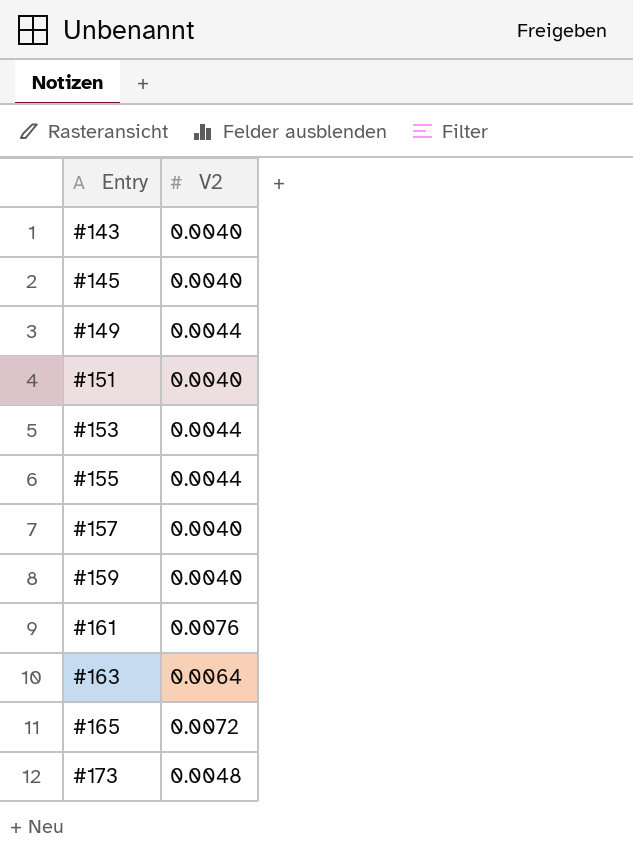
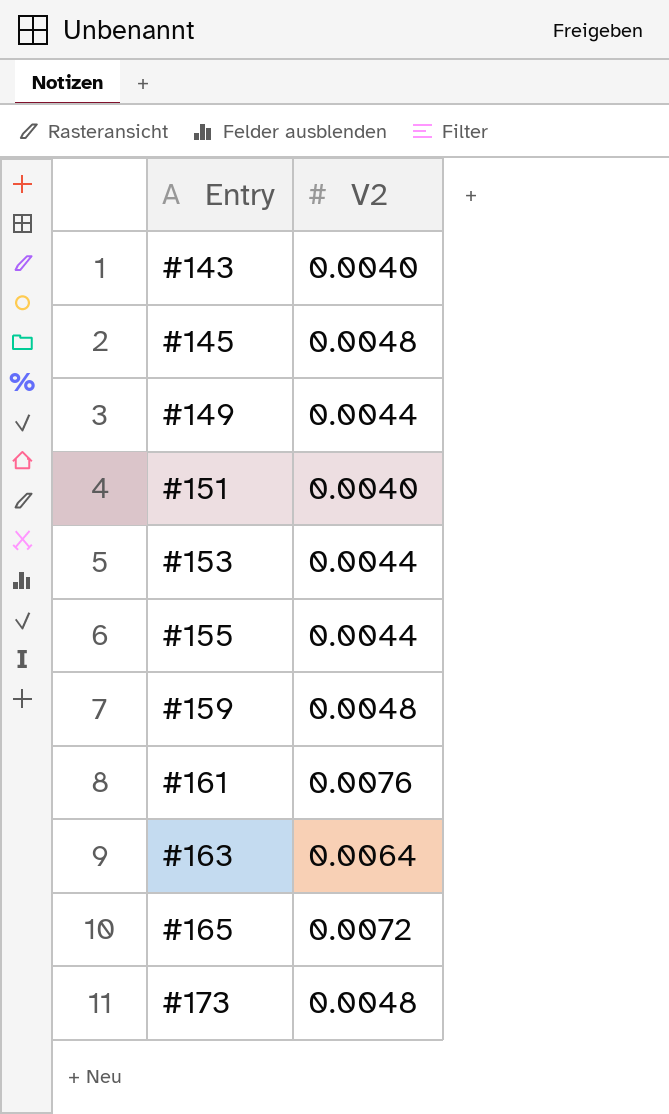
row #157: 0.0040 -> none
#145 | V2: 0.0040 -> 0.0048
#159 | V2: 0.0040 -> 0.0048

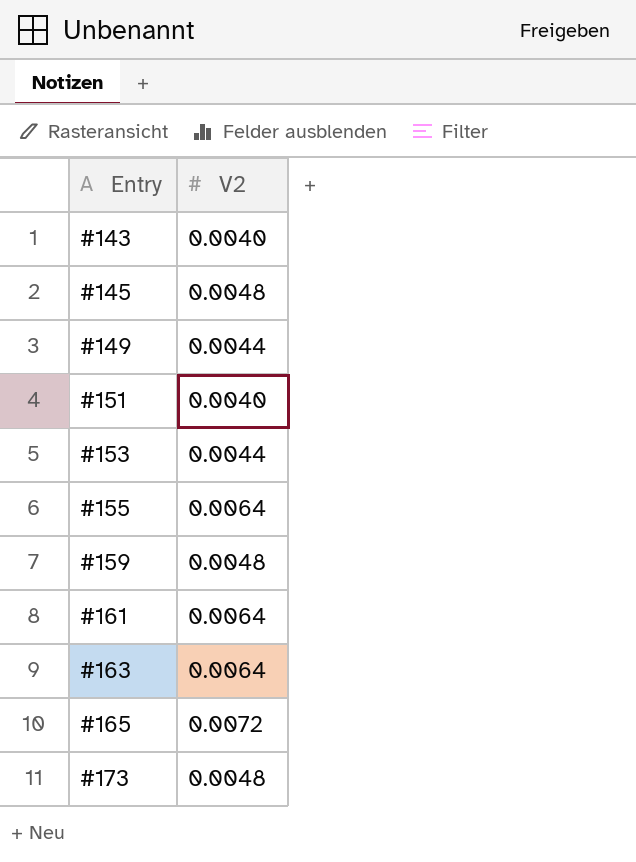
#155 | V2: 0.0044 -> 0.0064
#161 | V2: 0.0076 -> 0.0064

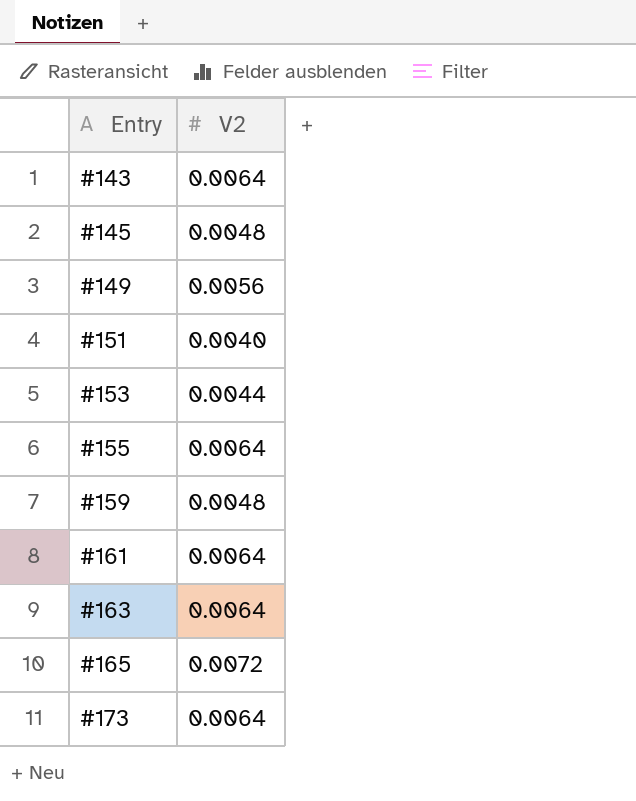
#143 | V2: 0.0040 -> 0.0064
#149 | V2: 0.0044 -> 0.0056
#173 | V2: 0.0048 -> 0.0064

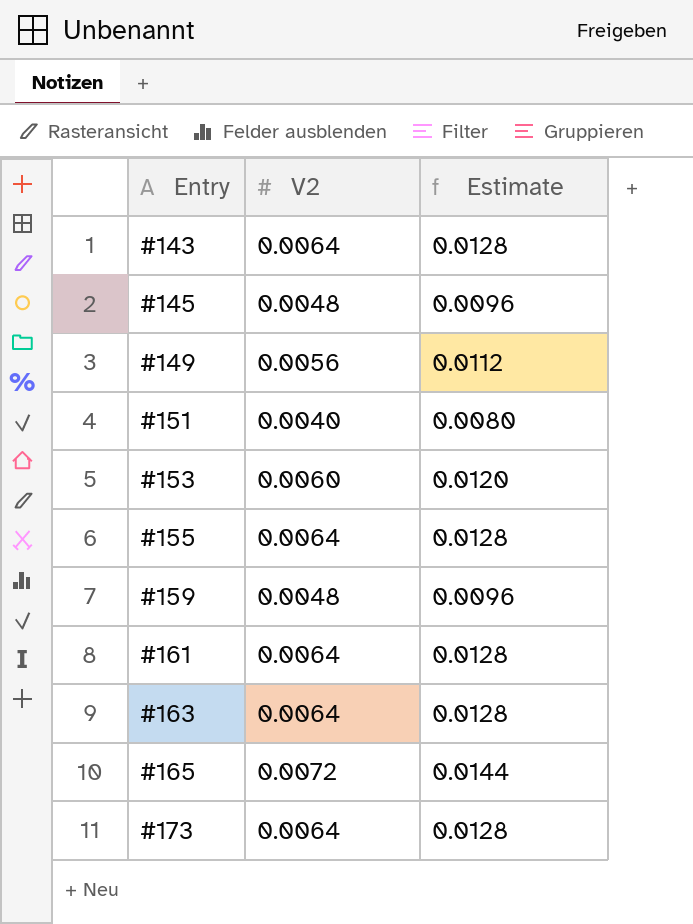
column Estimate | formula: none -> [V2] * 2
#153 | V2: 0.0044 -> 0.0060

